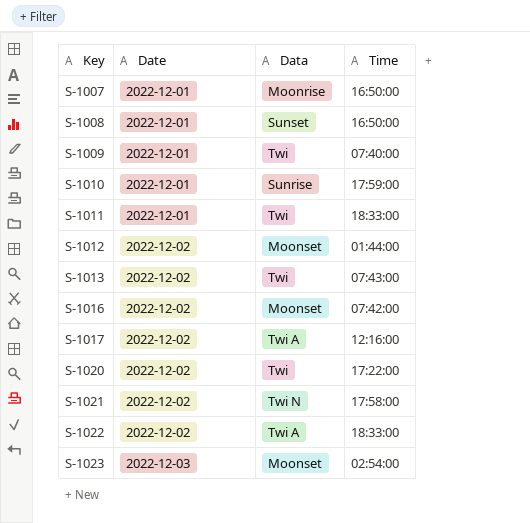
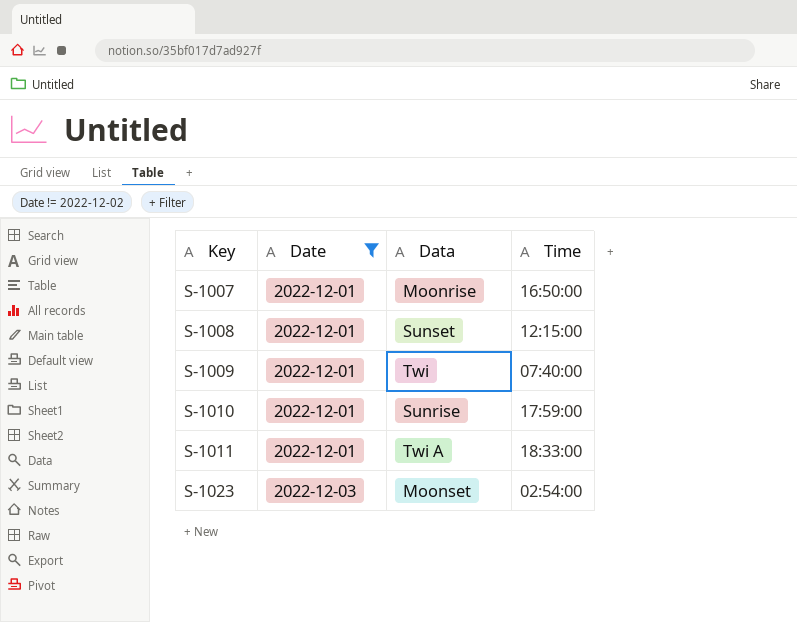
filter: none -> Date != 2022-12-02
S-1008 | Time: 16:50:00 -> 12:15:00
S-1011 | Data: Twi -> Twi A

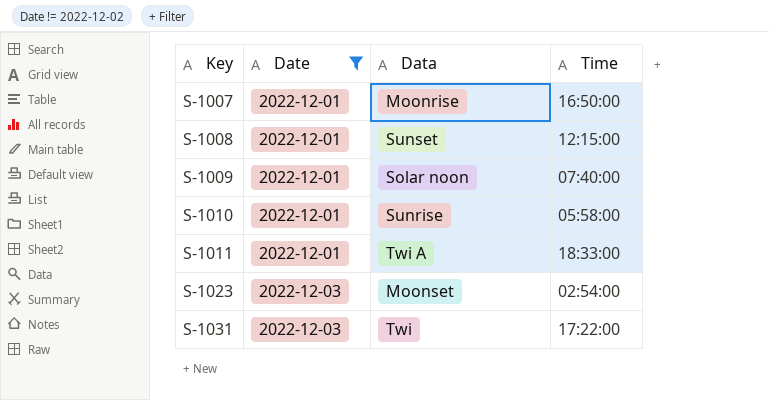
S-1009 | Data: Twi -> Solar noon
S-1010 | Time: 17:59:00 -> 05:58:00
row S-1031: none -> 2022-12-03 | Twi | 17:22:00

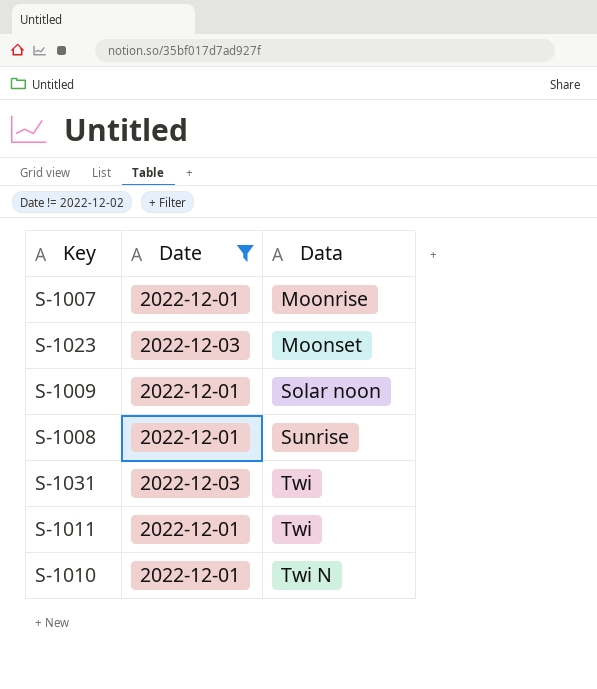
row order: Key ascending -> Data ascending
column Time | position: 4 -> none
S-1008 | Data: Sunset -> Sunrise
S-1011 | Data: Twi A -> Twi
S-1010 | Data: Sunrise -> Twi N

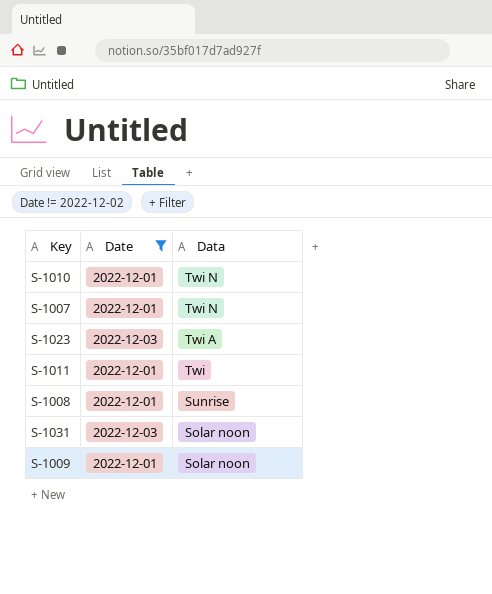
row order: Data ascending -> Data descending
S-1007 | Data: Moonrise -> Twi N
S-1023 | Data: Moonset -> Twi A
S-1031 | Data: Twi -> Solar noon

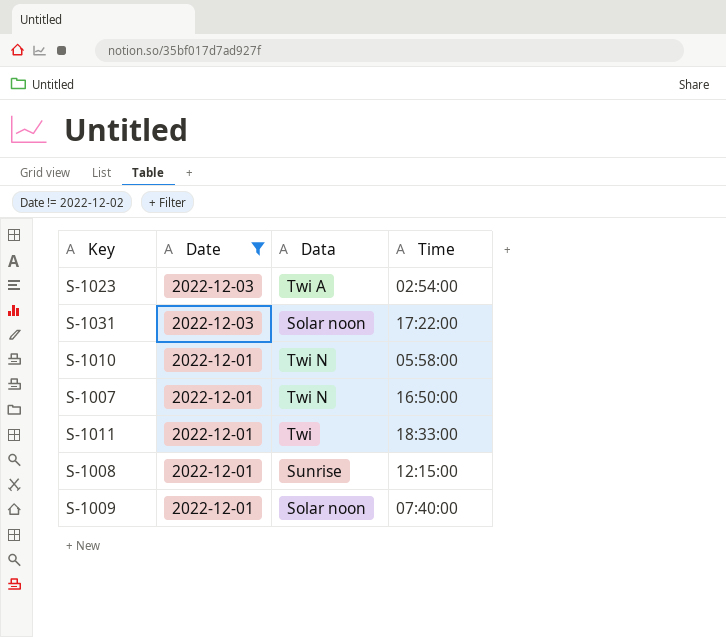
row order: Data descending -> Date descending
column Time | position: none -> 4

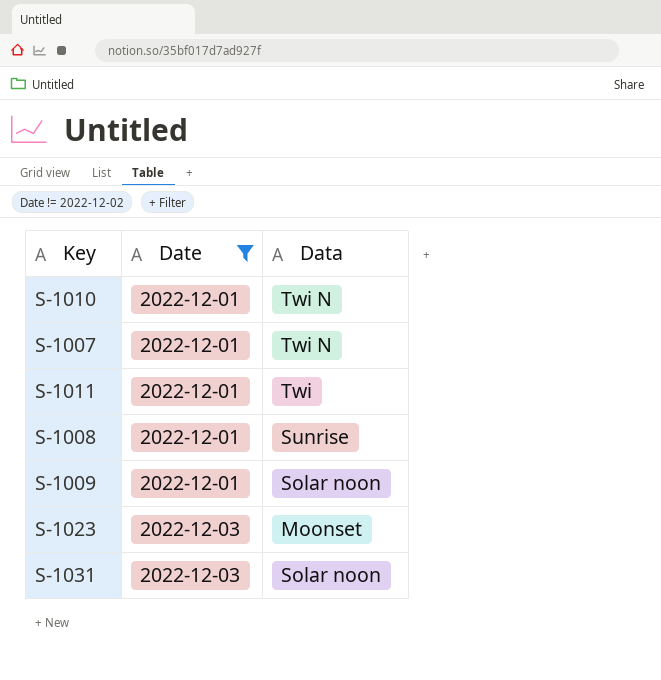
row order: Date descending -> Date ascending
column Time | position: 4 -> none
S-1023 | Data: Twi A -> Moonset

